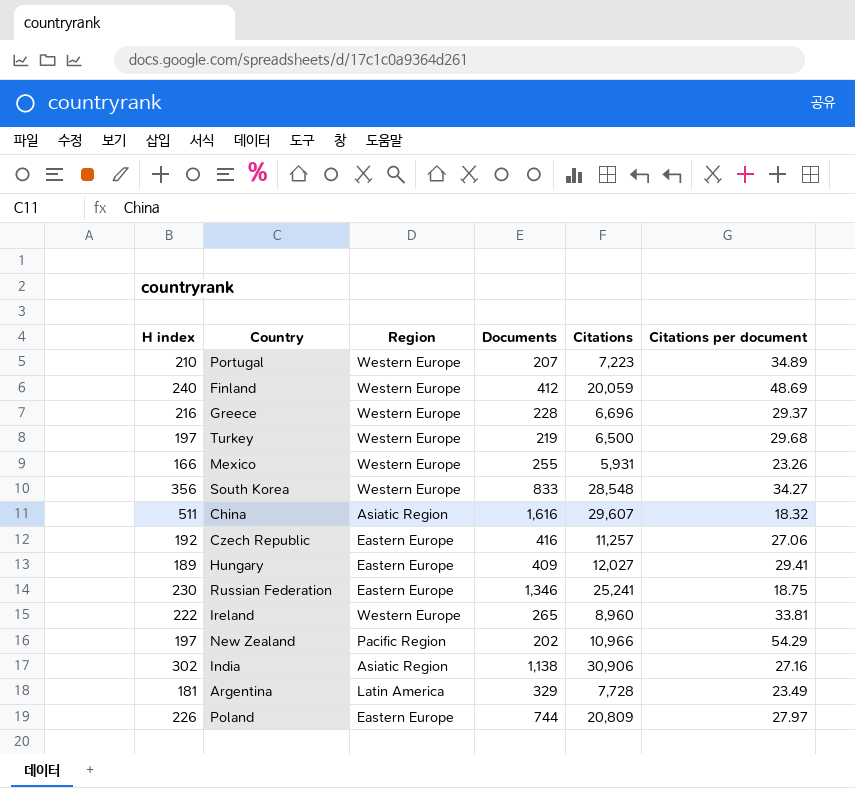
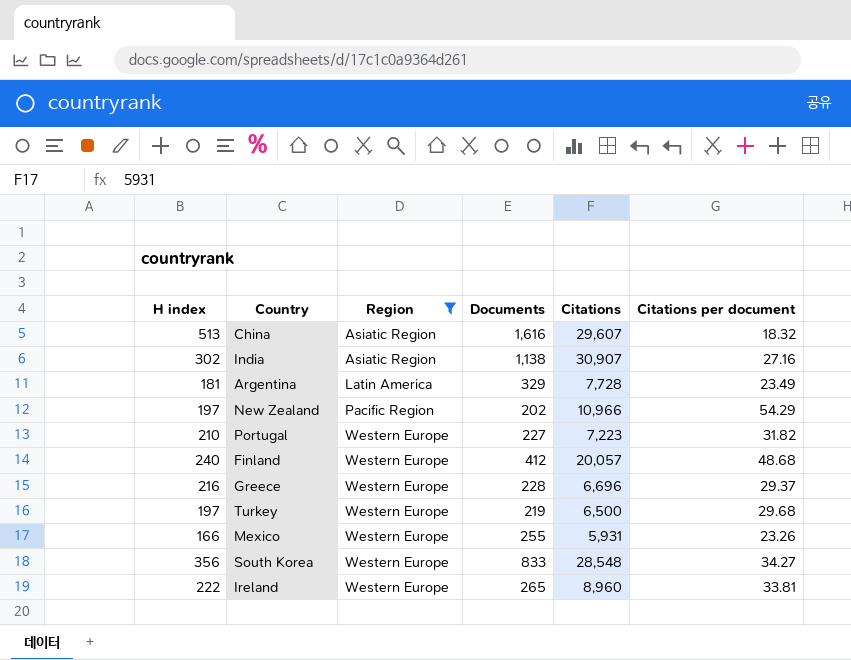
filter: none -> Region != Eastern Europe
row order: none -> Region ascending
China | H index: 511 -> 513
India | Citations: 30,906 -> 30,907
Portugal | Documents: 207 -> 227
Portugal | Citations per document: 34.89 -> 31.82
Finland | Citations: 20,059 -> 20,057
Finland | Citations per document: 48.69 -> 48.68

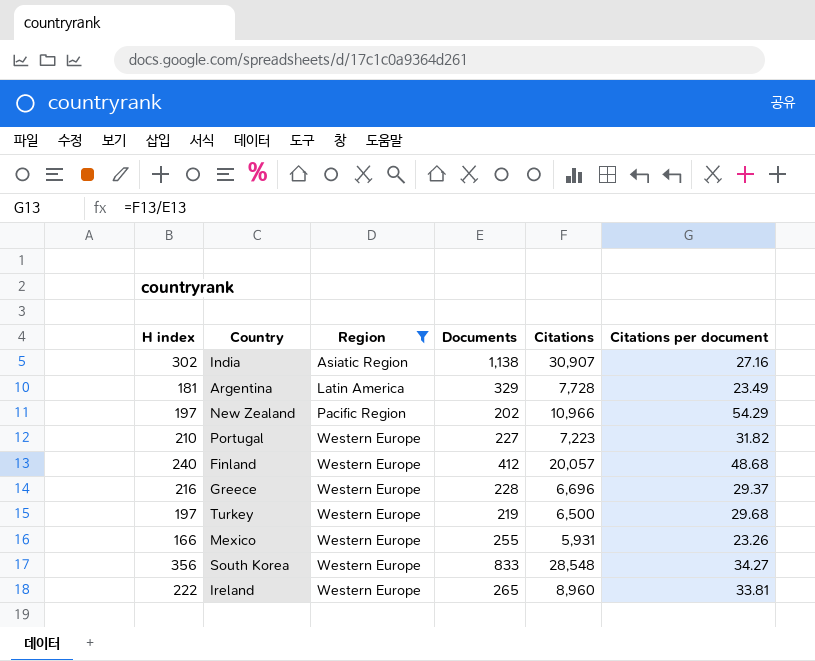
row China: 513 | Asiatic Region | 1,616 | 29,607 | 18.32 -> none

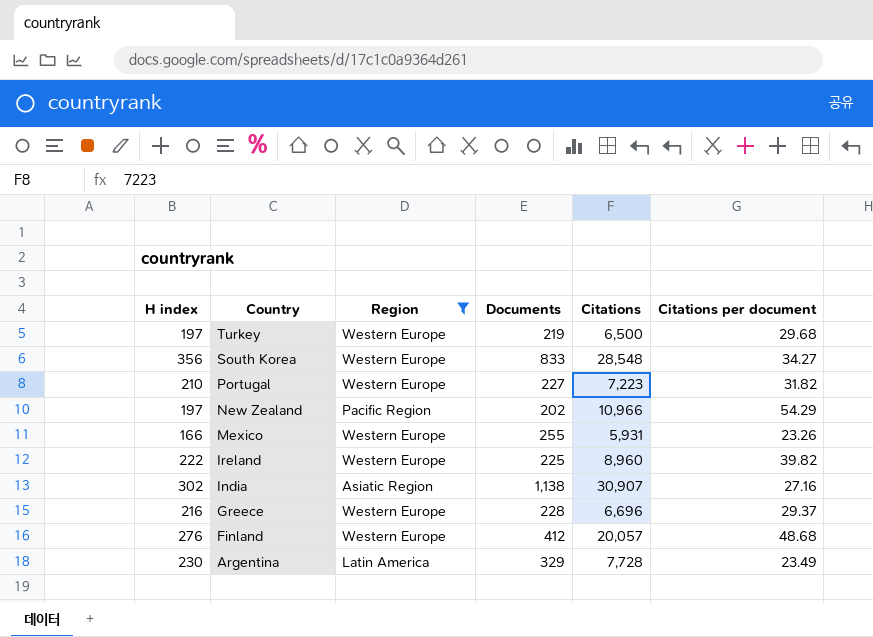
row order: Region ascending -> Country descending
Ireland | Documents: 265 -> 225
Ireland | Citations per document: 33.81 -> 39.82
Finland | H index: 240 -> 276
Argentina | H index: 181 -> 230

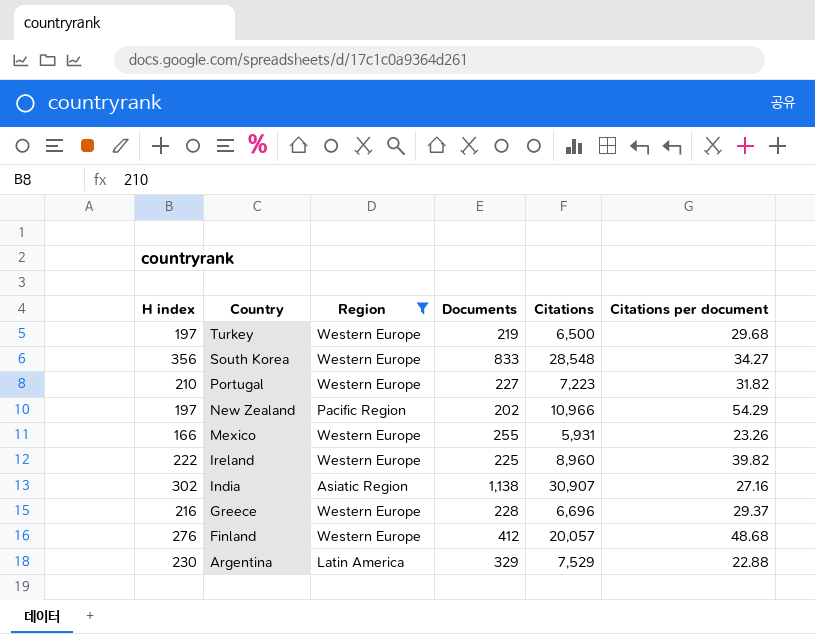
Argentina | Citations: 7,728 -> 7,529
Argentina | Citations per document: 23.49 -> 22.88

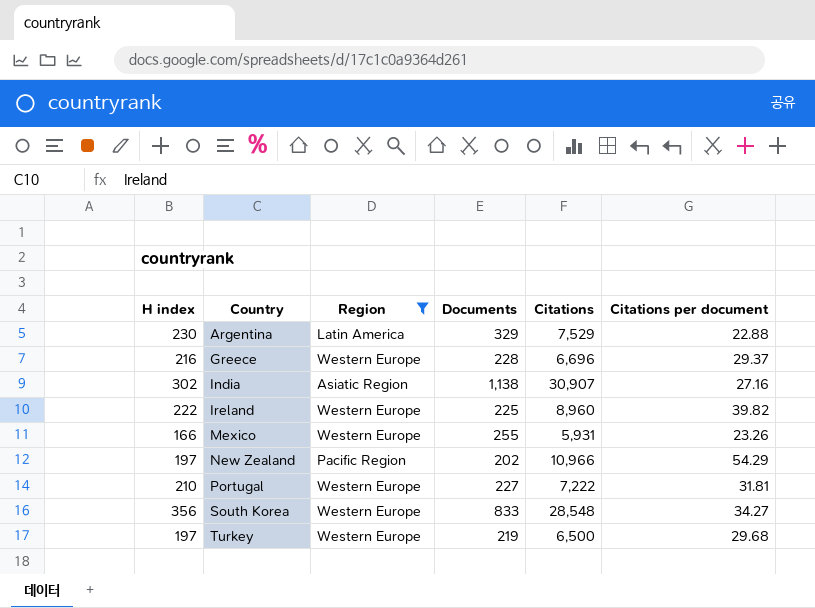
row order: Country descending -> Country ascending
row Finland: 276 | Western Europe | 412 | 20,057 | 48.68 -> none
Portugal | Citations: 7,223 -> 7,222
Portugal | Citations per document: 31.82 -> 31.81

